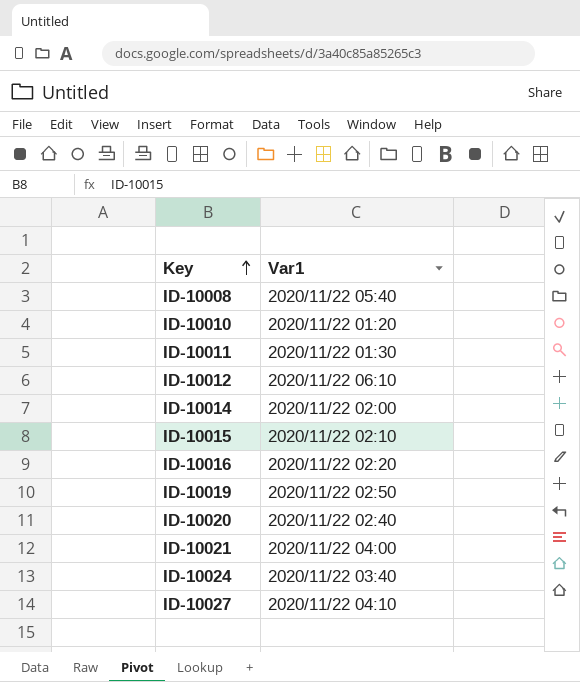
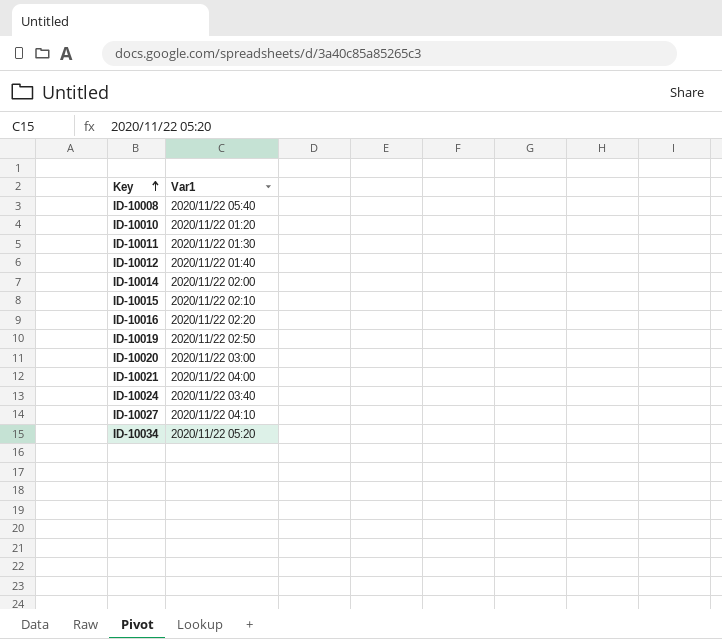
ID-10012 | Var1: 2020/11/22 06:10 -> 2020/11/22 01:40
ID-10020 | Var1: 2020/11/22 02:40 -> 2020/11/22 03:00
row ID-10034: none -> 2020/11/22 05:20

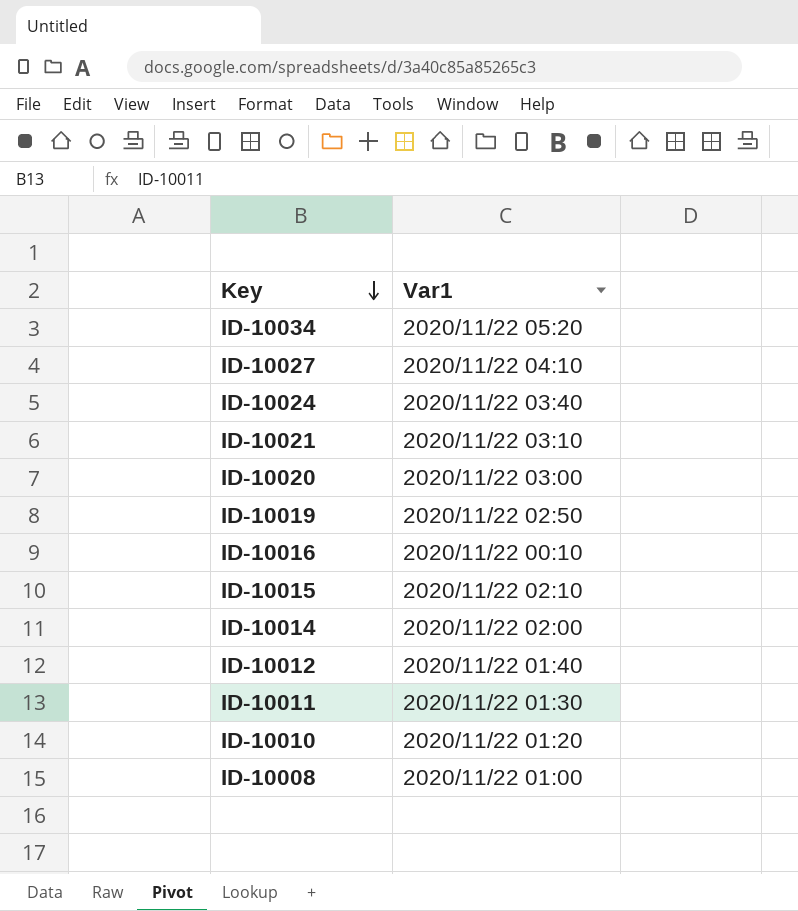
row order: Key ascending -> Key descending
ID-10021 | Var1: 2020/11/22 04:00 -> 2020/11/22 03:10
ID-10016 | Var1: 2020/11/22 02:20 -> 2020/11/22 00:10
ID-10008 | Var1: 2020/11/22 05:40 -> 2020/11/22 01:00

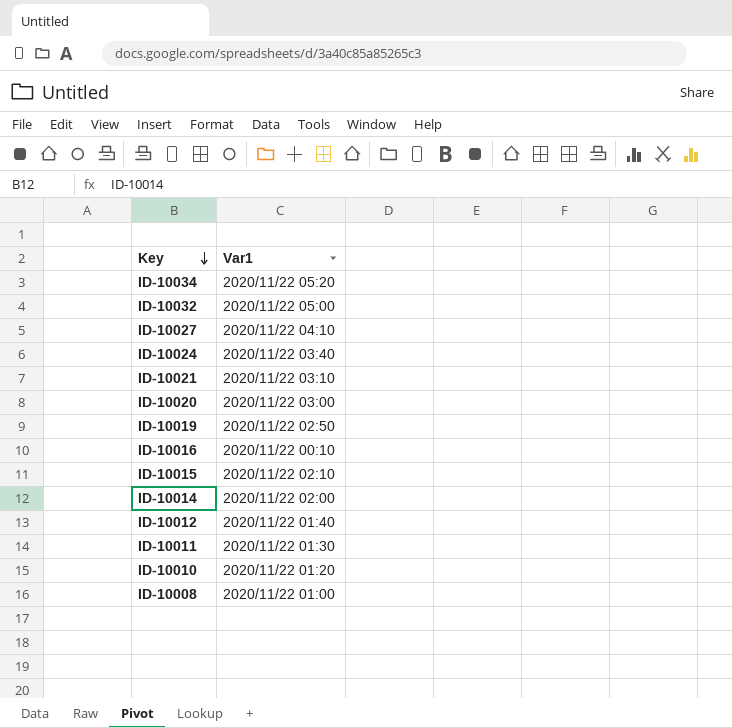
row ID-10032: none -> 2020/11/22 05:00

